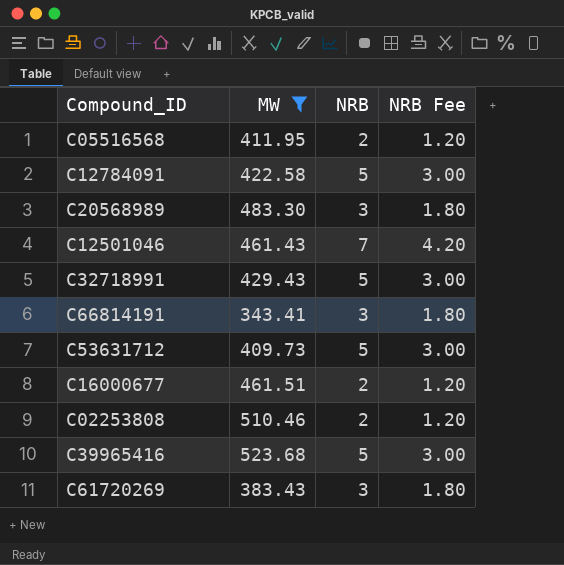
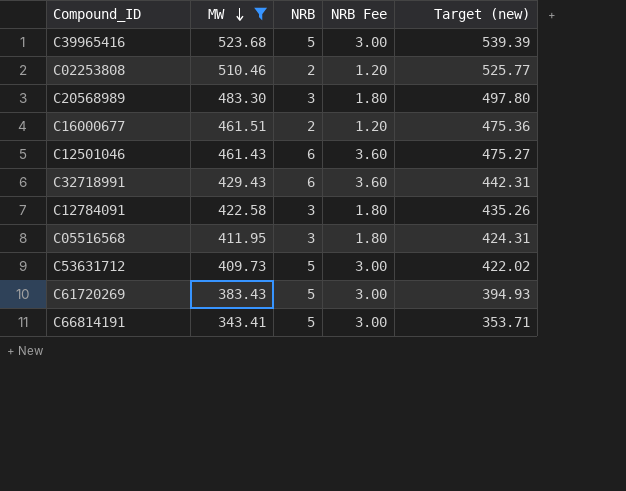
row order: none -> MW descending
column Target (new) | formula: none -> [MW] * 1.03
C12501046 | NRB: 7 -> 6
C12501046 | NRB Fee: 4.20 -> 3.60
C32718991 | NRB: 5 -> 6
C32718991 | NRB Fee: 3.00 -> 3.60
C12784091 | NRB: 5 -> 3
C12784091 | NRB Fee: 3.00 -> 1.80
C05516568 | NRB: 2 -> 3
C05516568 | NRB Fee: 1.20 -> 1.80
C61720269 | NRB: 3 -> 5
C61720269 | NRB Fee: 1.80 -> 3.00
C66814191 | NRB: 3 -> 5
C66814191 | NRB Fee: 1.80 -> 3.00

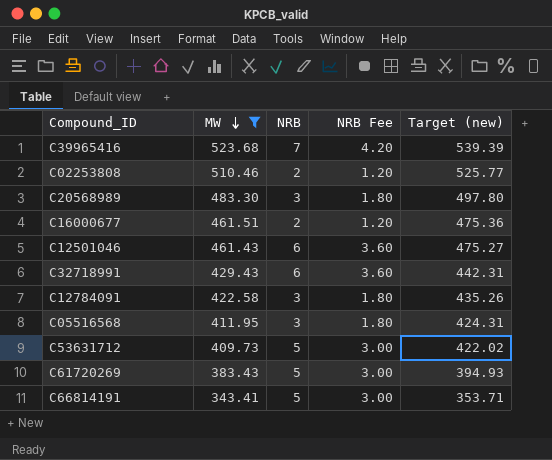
C39965416 | NRB: 5 -> 7
C39965416 | NRB Fee: 3.00 -> 4.20

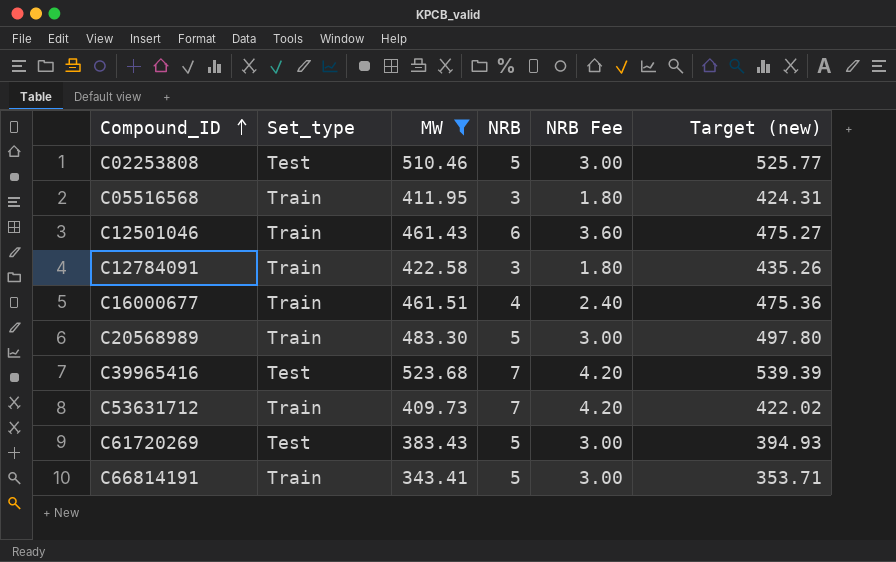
row order: MW descending -> Compound_ID ascending
column Set_type | position: none -> 2
row C32718991: 429.43 | 6 | 3.60 | 442.31 -> none
C02253808 | NRB: 2 -> 5
C02253808 | NRB Fee: 1.20 -> 3.00
C16000677 | NRB: 2 -> 4
C16000677 | NRB Fee: 1.20 -> 2.40
C20568989 | NRB: 3 -> 5
C20568989 | NRB Fee: 1.80 -> 3.00
C53631712 | NRB: 5 -> 7
C53631712 | NRB Fee: 3.00 -> 4.20

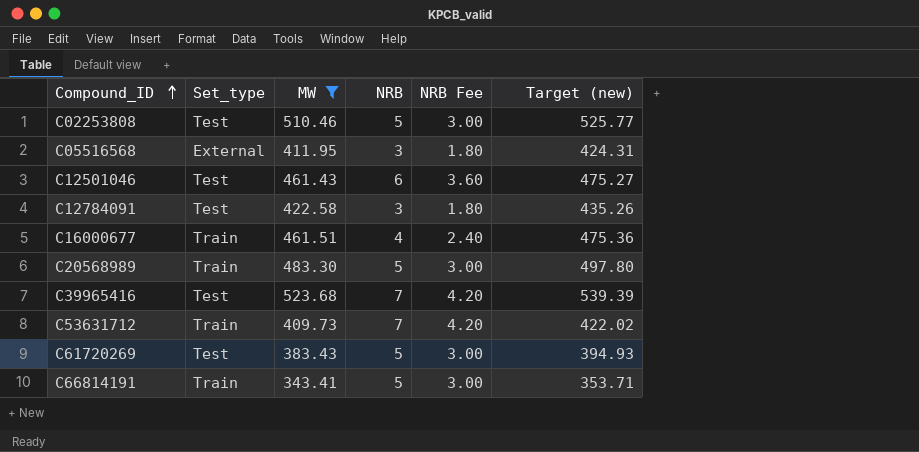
C05516568 | Set_type: Train -> External
C12501046 | Set_type: Train -> Test
C12784091 | Set_type: Train -> Test

